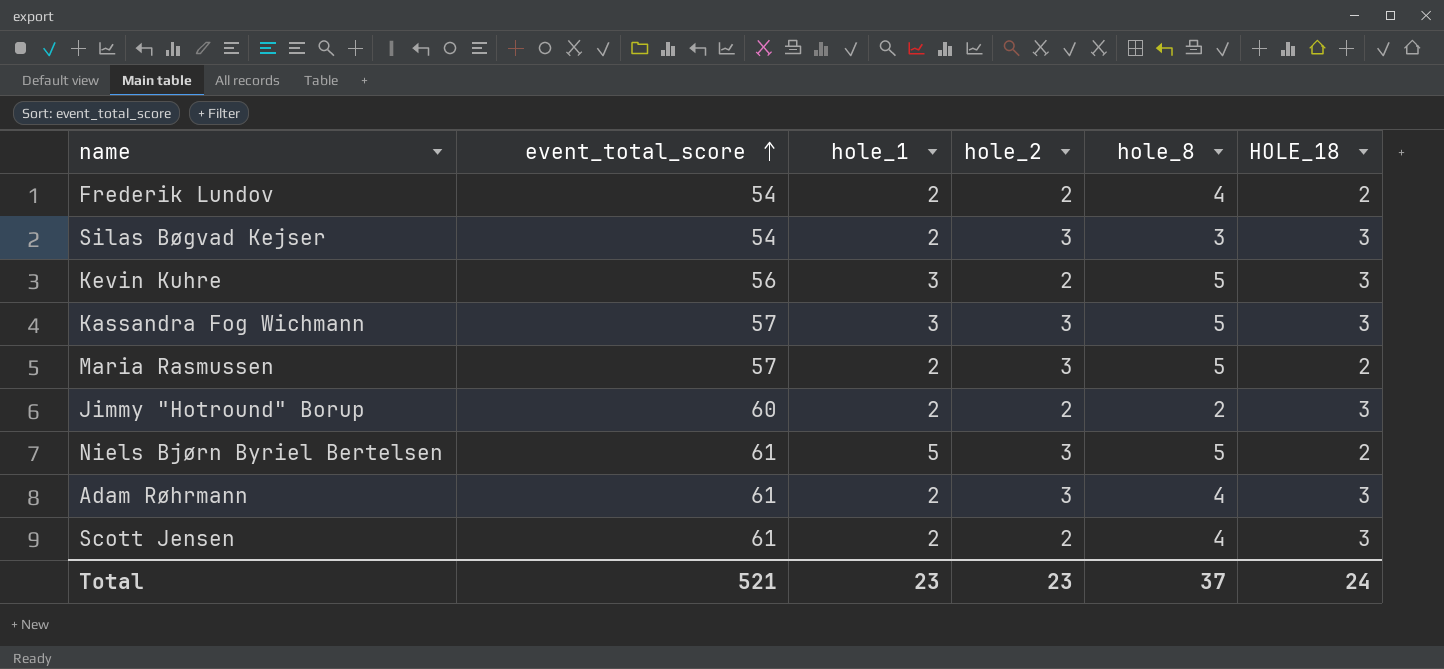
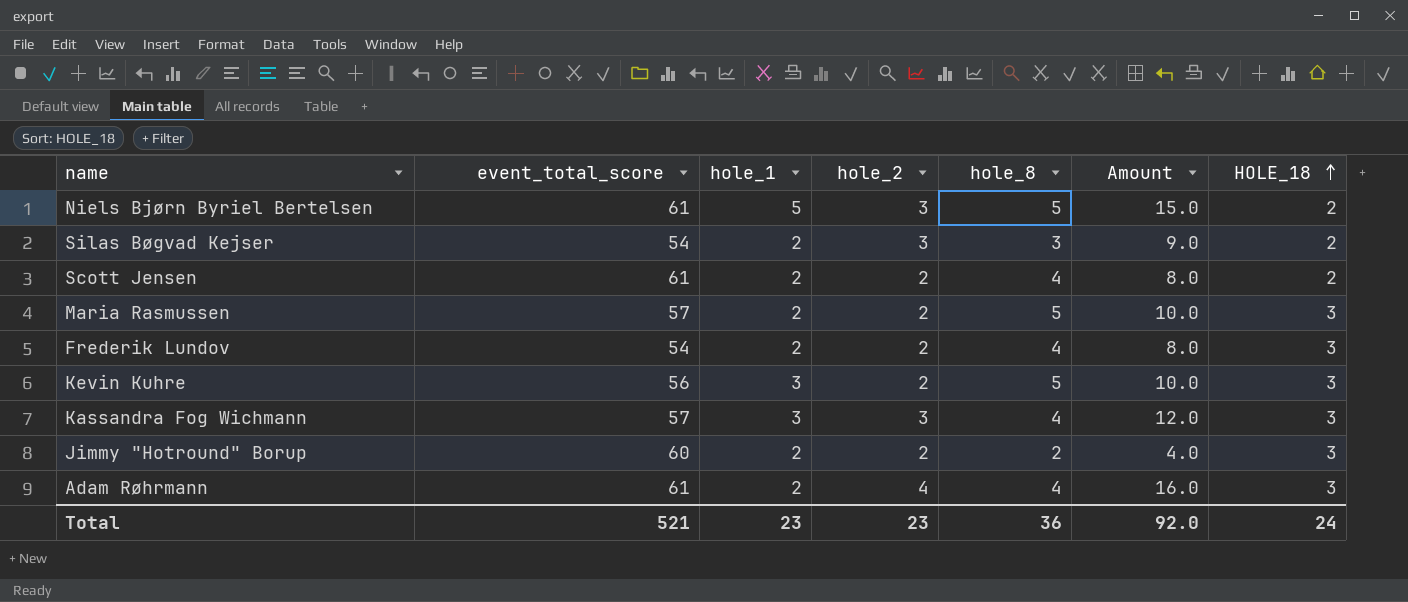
row order: event_total_score ascending -> HOLE_18 ascending
column Amount | formula: none -> [hole_2] * [hole_8]
Silas Bøgvad Kejser | HOLE_18: 3 -> 2
Scott Jensen | HOLE_18: 3 -> 2
Maria Rasmussen | hole_2: 3 -> 2
Maria Rasmussen | HOLE_18: 2 -> 3
Frederik Lundov | HOLE_18: 2 -> 3
Kassandra Fog Wichmann | hole_8: 5 -> 4
Adam Røhrmann | hole_2: 3 -> 4
Total | hole_8: 37 -> 36

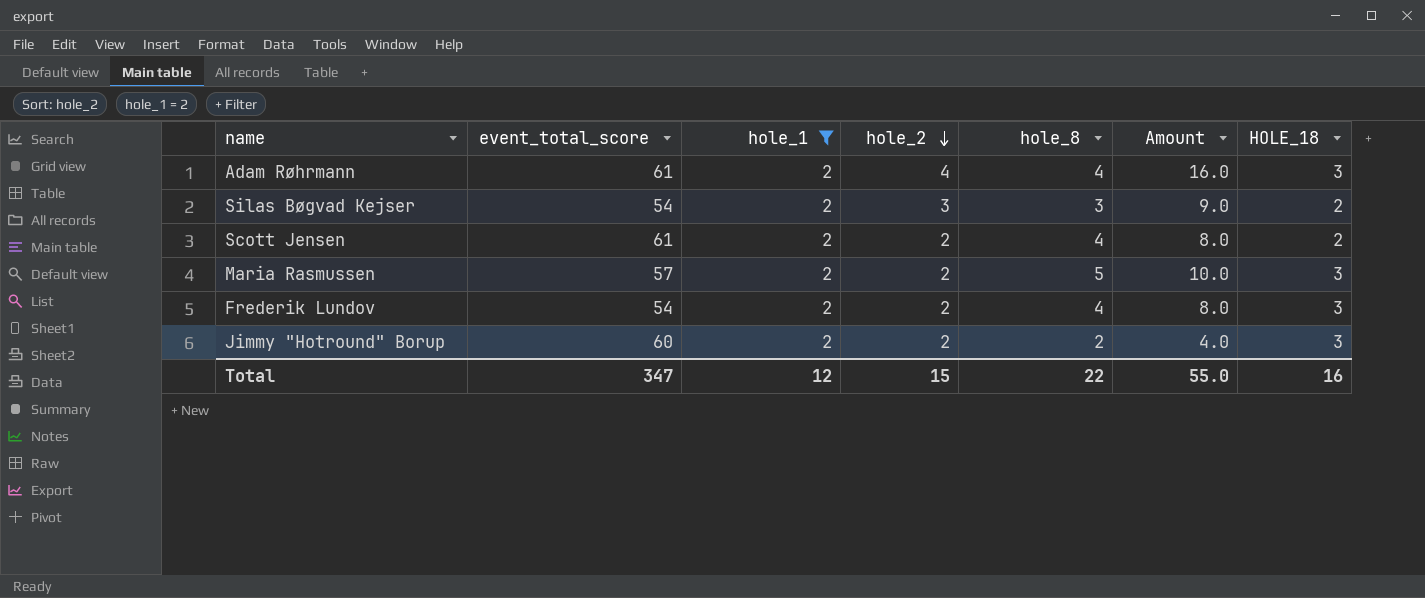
filter: none -> hole_1 = 2
row order: HOLE_18 ascending -> hole_2 descending
Total | event_total_score: 521 -> 347
Total | hole_1: 23 -> 12
Total | hole_2: 23 -> 15
Total | hole_8: 36 -> 22
Total | Amount: 92.0 -> 55.0
Total | HOLE_18: 24 -> 16

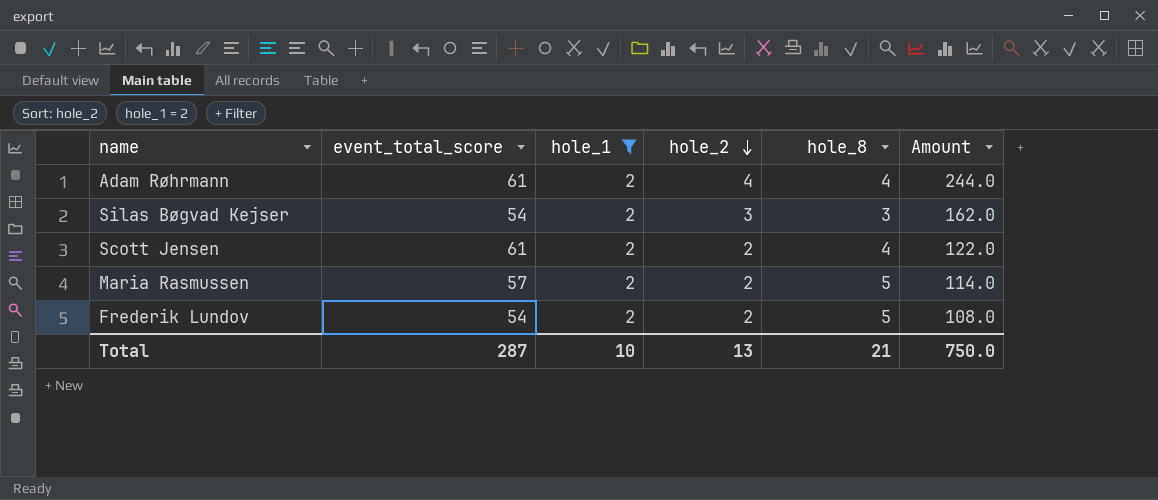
column HOLE_18 | position: 7 -> none
column Amount | formula: [hole_2] * [hole_8] -> [event_total_score] * [hole_2]
row Jimmy "Hotround" Borup: 60 | 2 | 2 | 2 | 4.0 | 3 -> none
Frederik Lundov | hole_8: 4 -> 5
Total | event_total_score: 347 -> 287
Total | hole_1: 12 -> 10
Total | hole_2: 15 -> 13
Total | hole_8: 22 -> 21
Total | Amount: 55.0 -> 750.0

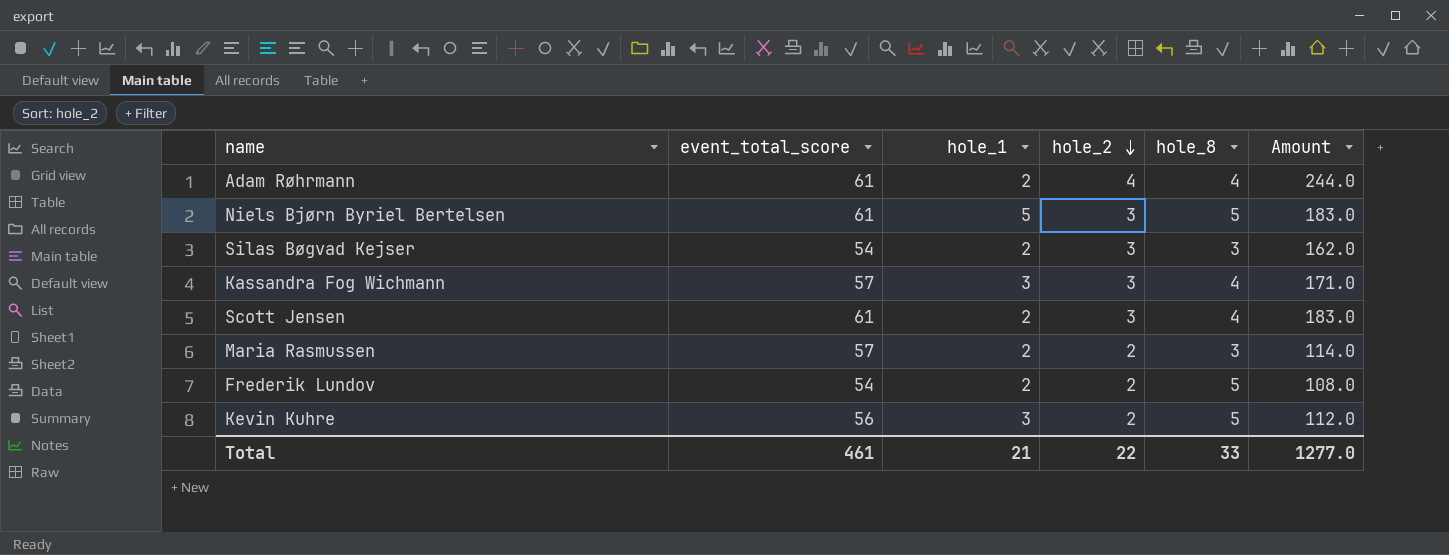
filter: hole_1 = 2 -> none
Scott Jensen | hole_2: 2 -> 3
Scott Jensen | Amount: 122.0 -> 183.0
Maria Rasmussen | hole_8: 5 -> 3
Total | event_total_score: 287 -> 461
Total | hole_1: 10 -> 21
Total | hole_2: 13 -> 22
Total | hole_8: 21 -> 33
Total | Amount: 750.0 -> 1277.0

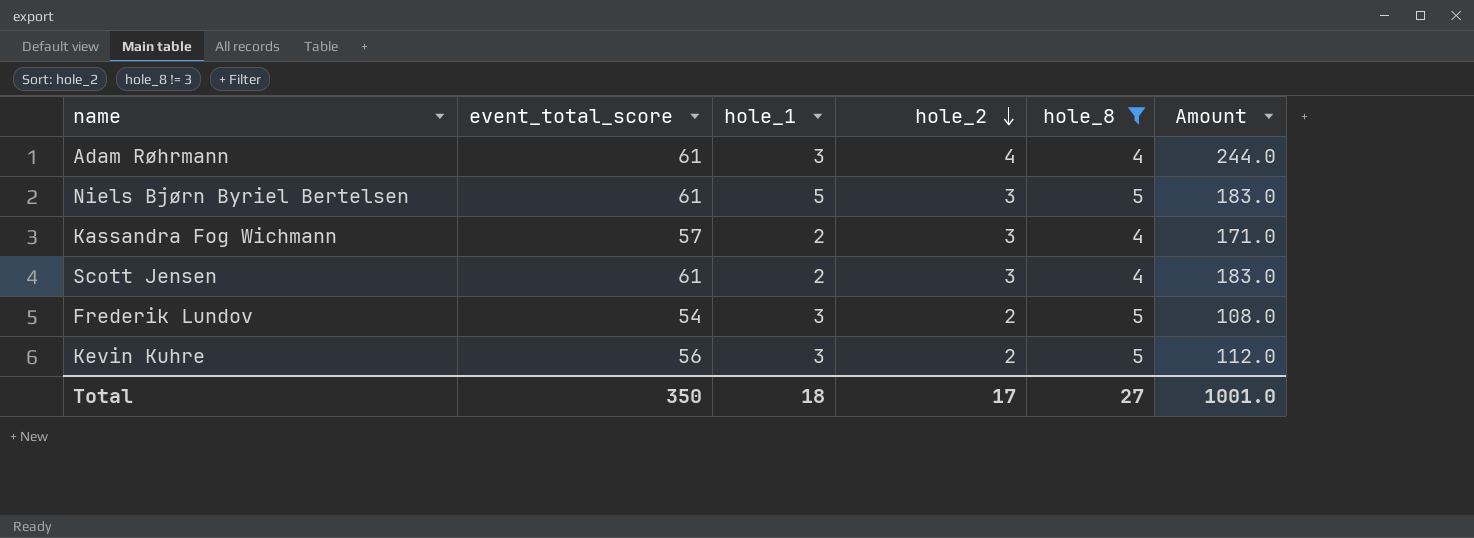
filter: none -> hole_8 != 3
Adam Røhrmann | hole_1: 2 -> 3
Kassandra Fog Wichmann | hole_1: 3 -> 2
Frederik Lundov | hole_1: 2 -> 3
Total | event_total_score: 461 -> 350
Total | hole_1: 21 -> 18
Total | hole_2: 22 -> 17
Total | hole_8: 33 -> 27
Total | Amount: 1277.0 -> 1001.0

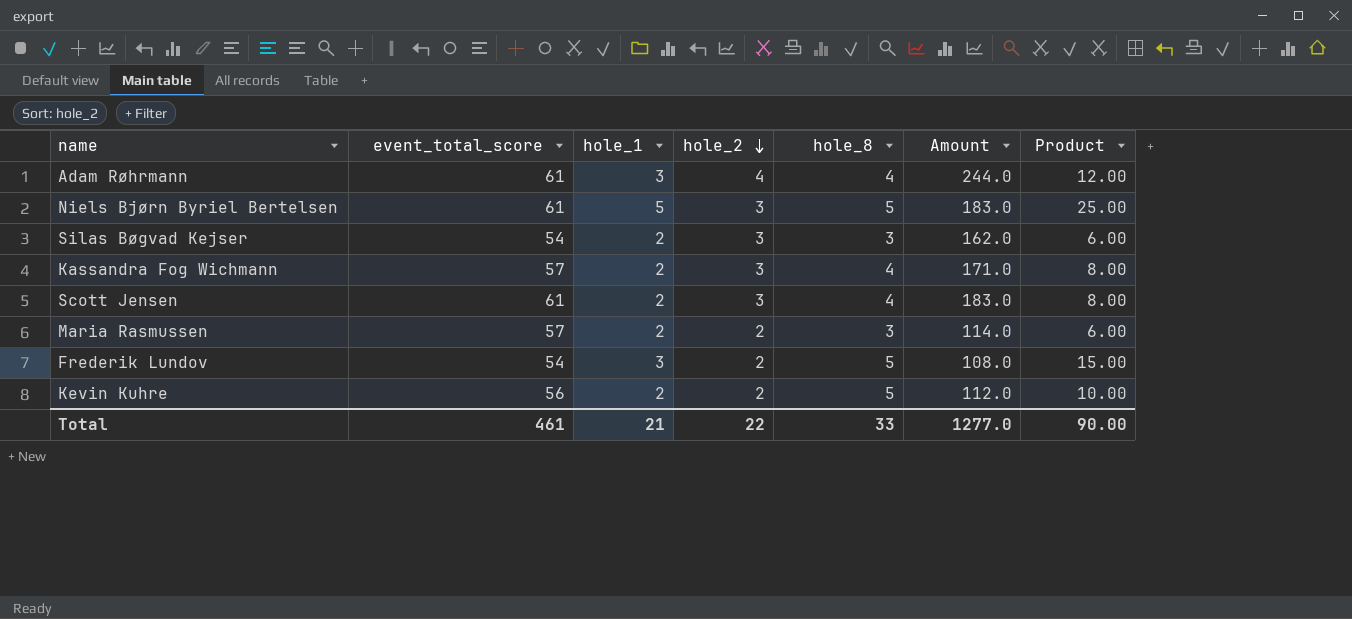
filter: hole_8 != 3 -> none
column Product | formula: none -> [hole_1] * [hole_8]
Kevin Kuhre | hole_1: 3 -> 2
Total | event_total_score: 350 -> 461
Total | hole_1: 18 -> 21
Total | hole_2: 17 -> 22
Total | hole_8: 27 -> 33
Total | Amount: 1001.0 -> 1277.0

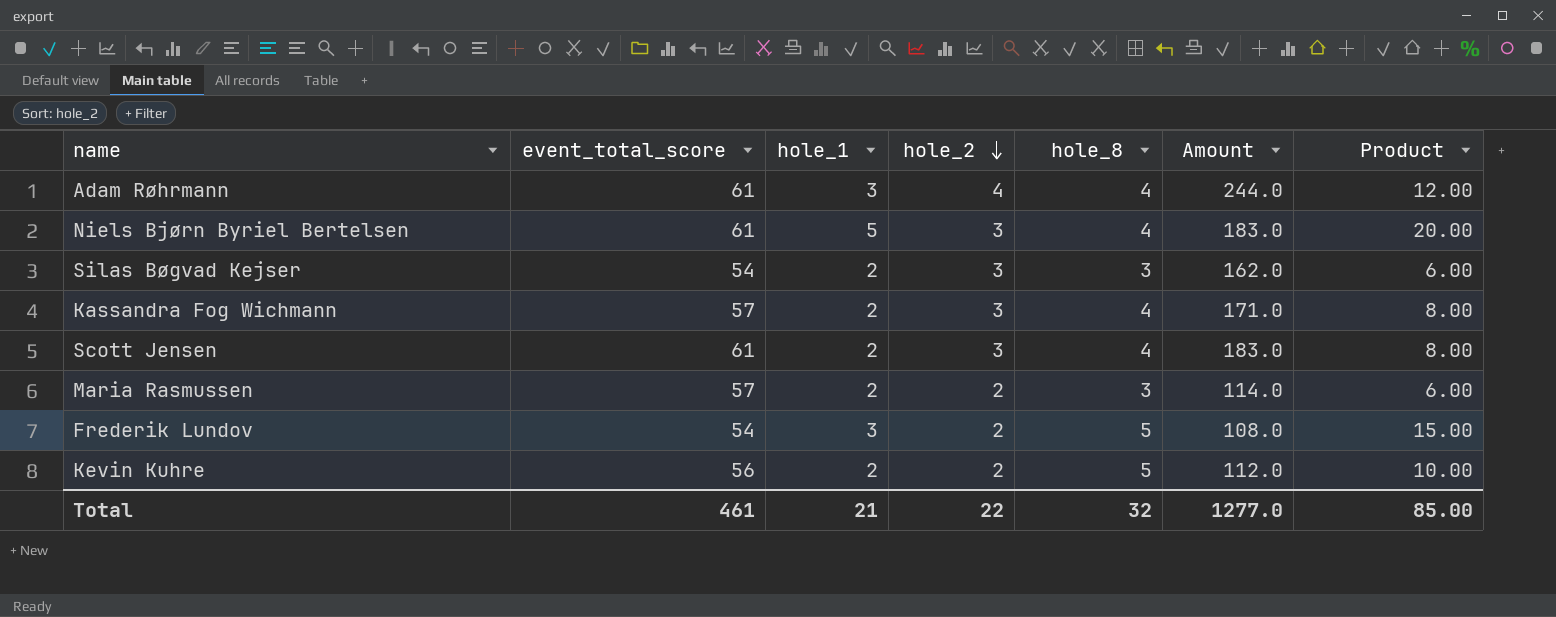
Niels Bjørn Byriel Bertelsen | hole_8: 5 -> 4
Niels Bjørn Byriel Bertelsen | Product: 25.00 -> 20.00
Total | hole_8: 33 -> 32
Total | Product: 90.00 -> 85.00

